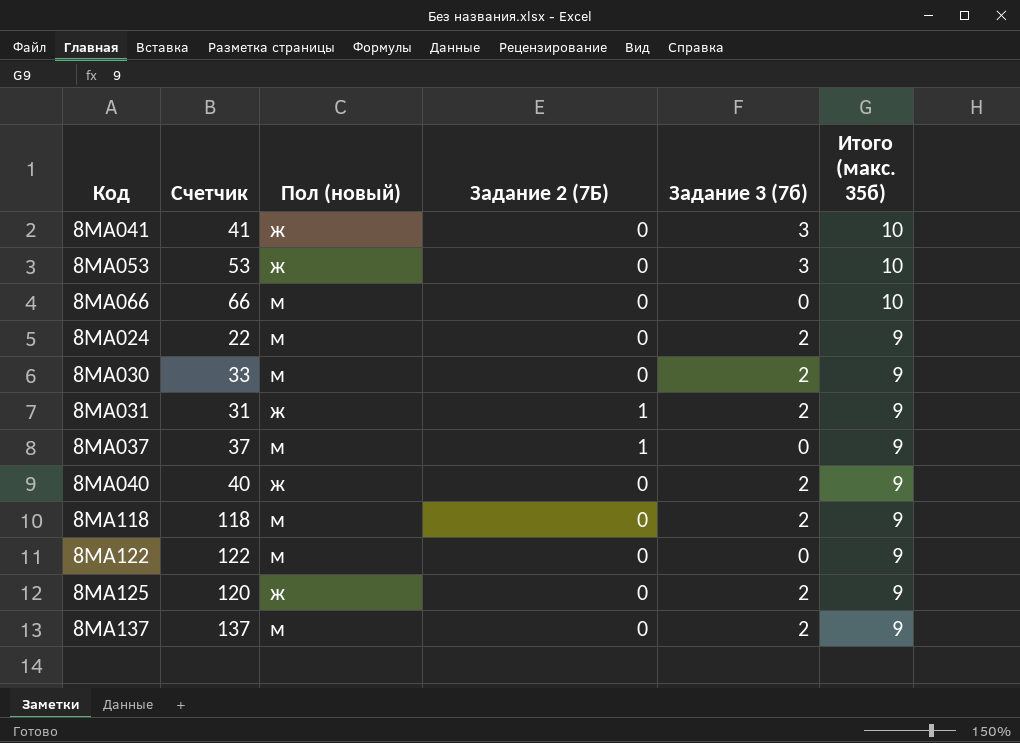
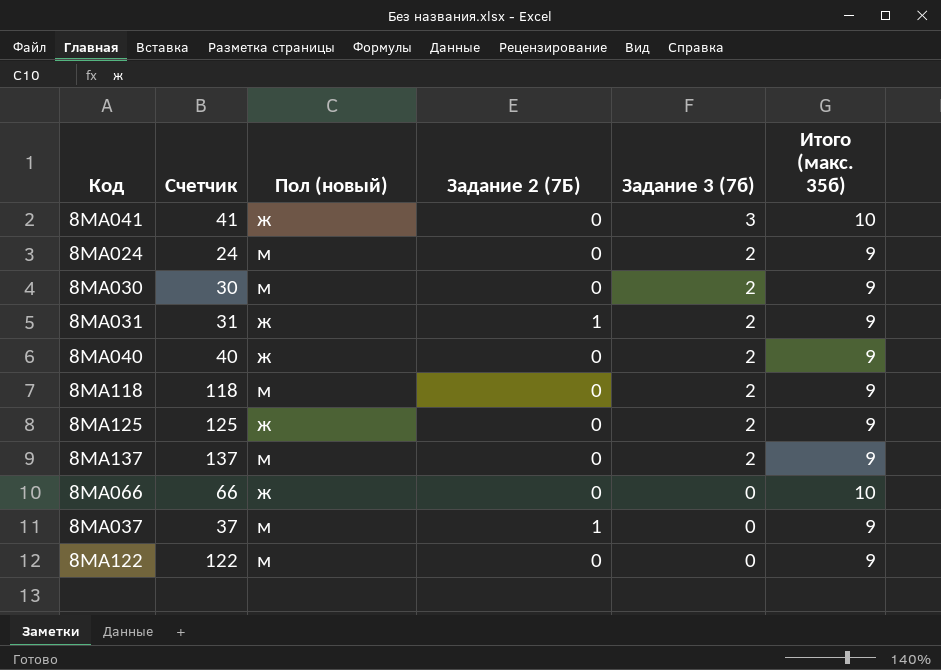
row order: Итого (макс. 35б) descending -> Задание 3 (7б) descending
row 8МА053: 53 | ж | 0 | 3 | 10 -> none
8МА024 | Счетчик: 22 -> 24
8МА030 | Счетчик: 33 -> 30
8МА125 | Счетчик: 120 -> 125
8МА066 | Пол (новый): м -> ж

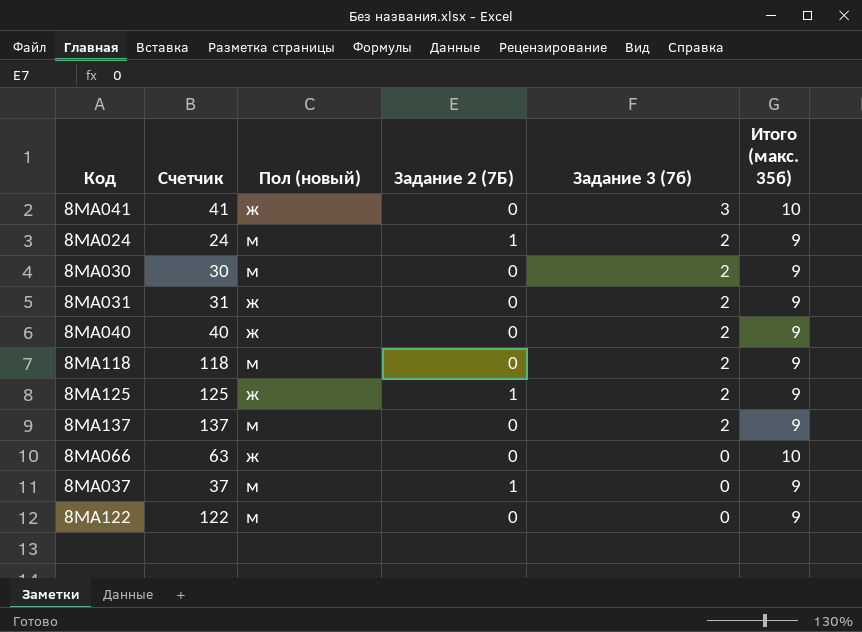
8МА024 | Задание 2 (7Б): 0 -> 1
8МА031 | Задание 2 (7Б): 1 -> 0
8МА125 | Задание 2 (7Б): 0 -> 1
8МА066 | Счетчик: 66 -> 63

